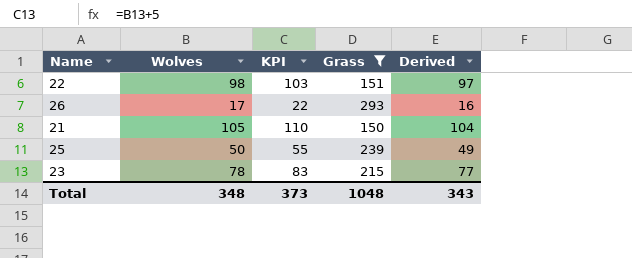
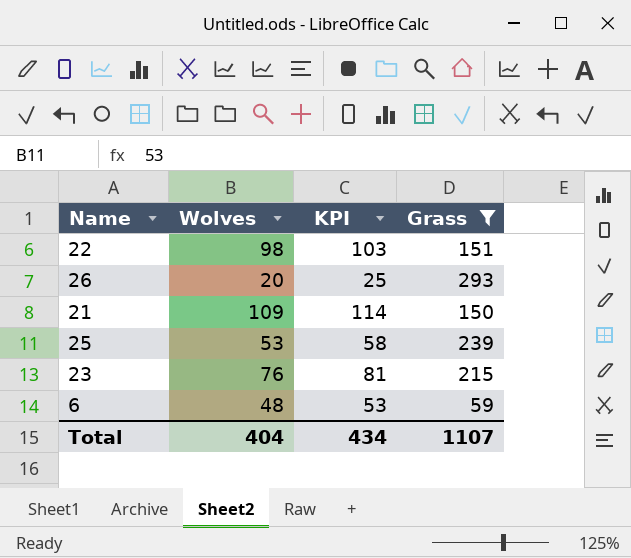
column Derived | formula: [Wolves] - 1 -> none
26 | Wolves: 17 -> 20
26 | KPI: 22 -> 25
21 | Wolves: 105 -> 109
21 | KPI: 110 -> 114
25 | Wolves: 50 -> 53
25 | KPI: 55 -> 58
23 | Wolves: 78 -> 76
23 | KPI: 83 -> 81
row 6: none -> 48 | 53 | 59
Total | Wolves: 348 -> 404
Total | KPI: 373 -> 434
Total | Grass: 1048 -> 1107

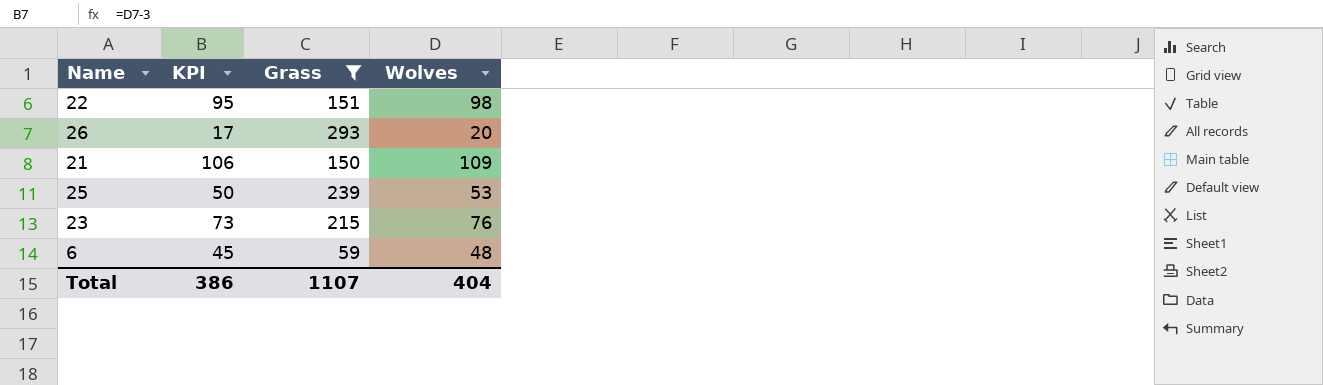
column KPI | formula: [Wolves] + 5 -> [Wolves] - 3
column Wolves | position: 2 -> 4
Total | KPI: 434 -> 386

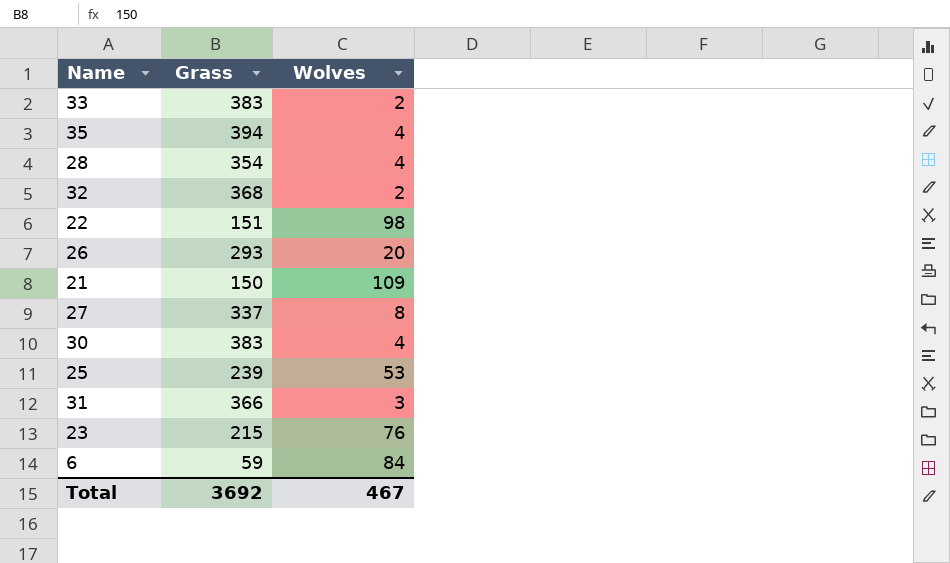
filter: Grass <= 293 -> none
column KPI | formula: [Wolves] - 3 -> none
6 | Wolves: 48 -> 84
Total | Grass: 1107 -> 3692
Total | Wolves: 404 -> 467

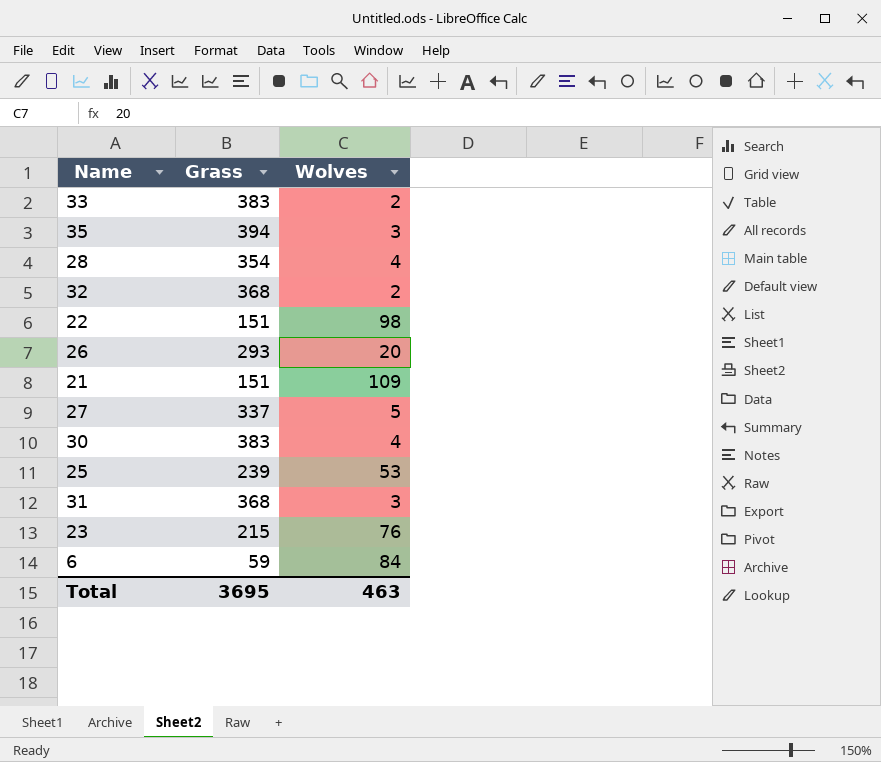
35 | Wolves: 4 -> 3
21 | Grass: 150 -> 151
27 | Wolves: 8 -> 5
31 | Grass: 366 -> 368
Total | Grass: 3692 -> 3695
Total | Wolves: 467 -> 463

